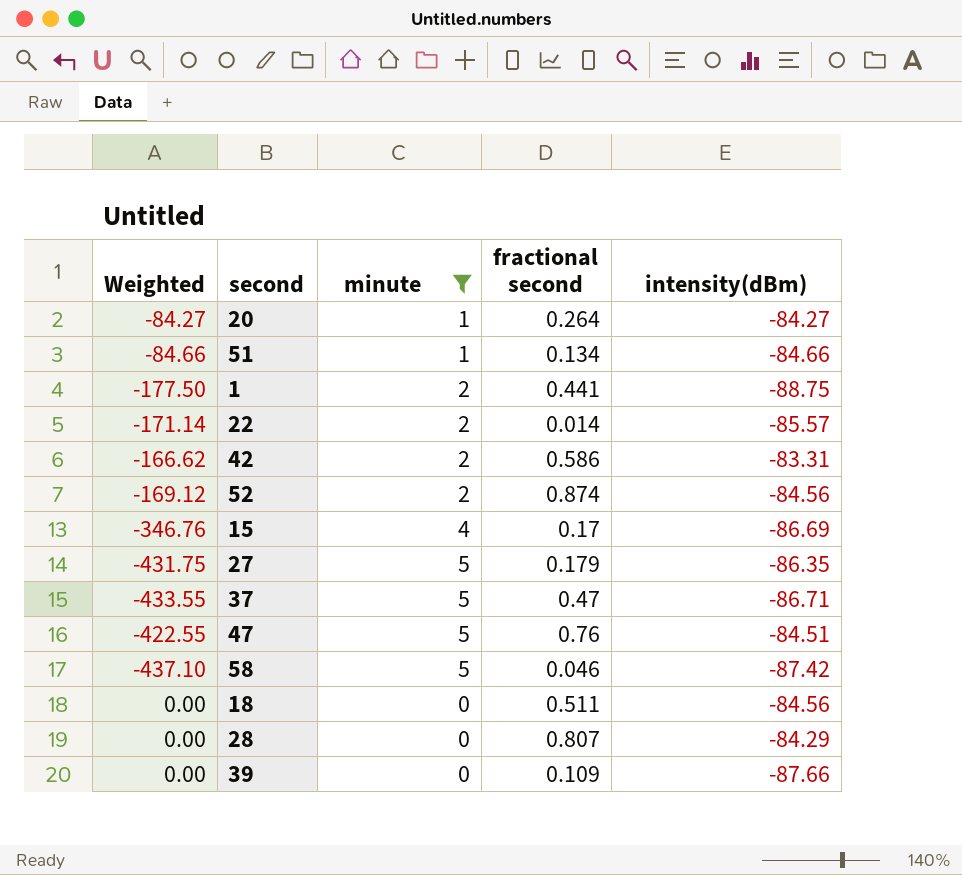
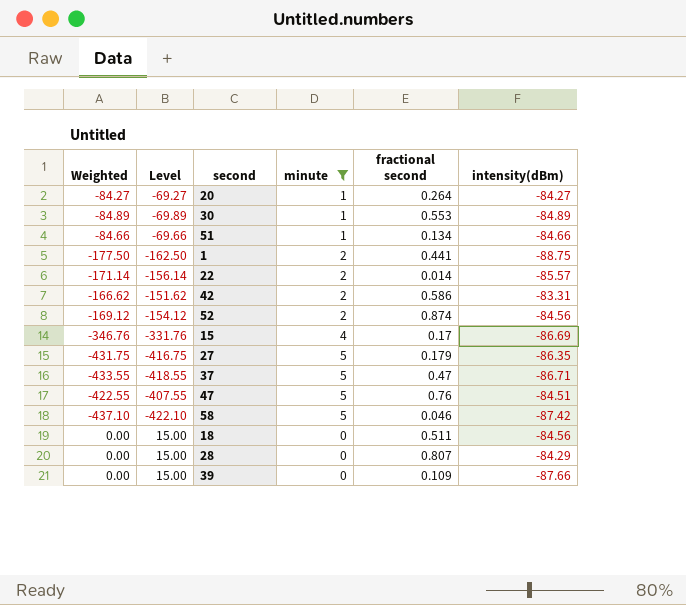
column Level | formula: none -> [Weighted] + 15
row 30: none -> -84.89 | -69.89 | 1 | 0.553 | -84.89

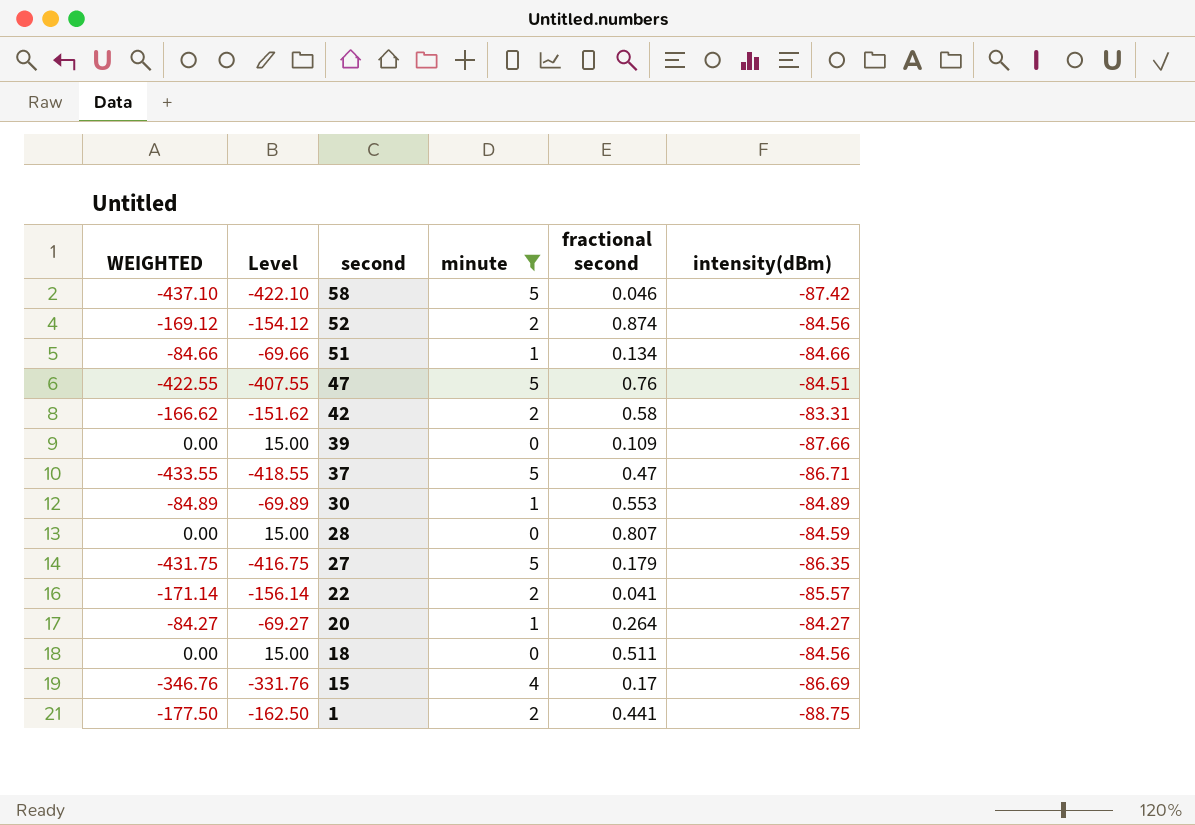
row order: none -> second descending
column name: Weighted -> WEIGHTED
42 | fractional second: 0.586 -> 0.58
28 | intensity(dBm): -84.29 -> -84.59
22 | fractional second: 0.014 -> 0.041

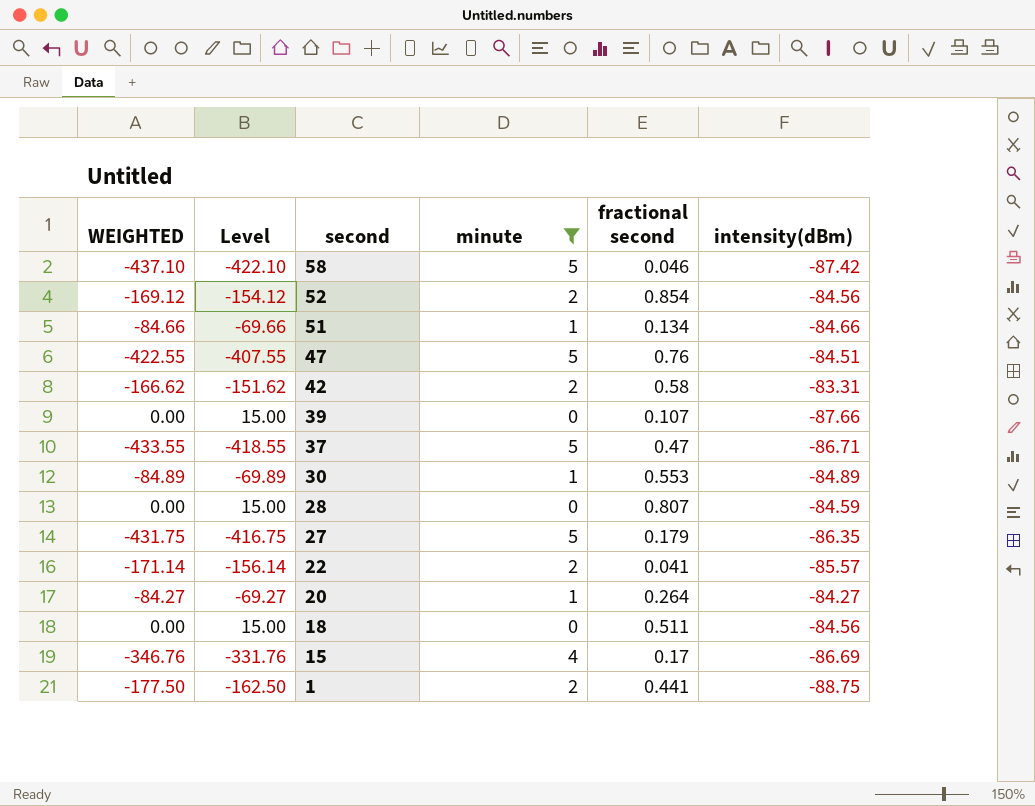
52 | fractional second: 0.874 -> 0.854
39 | fractional second: 0.109 -> 0.107

